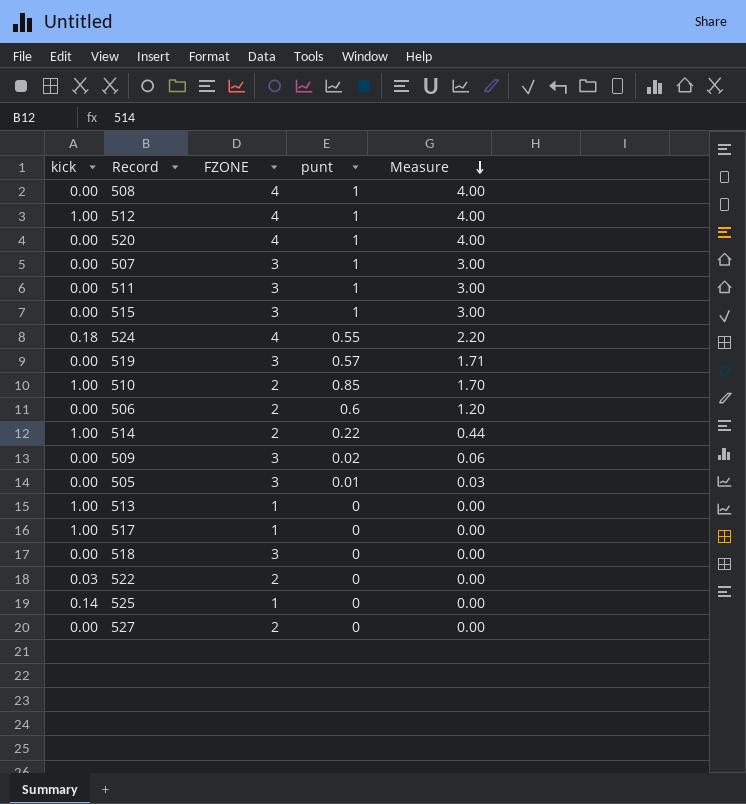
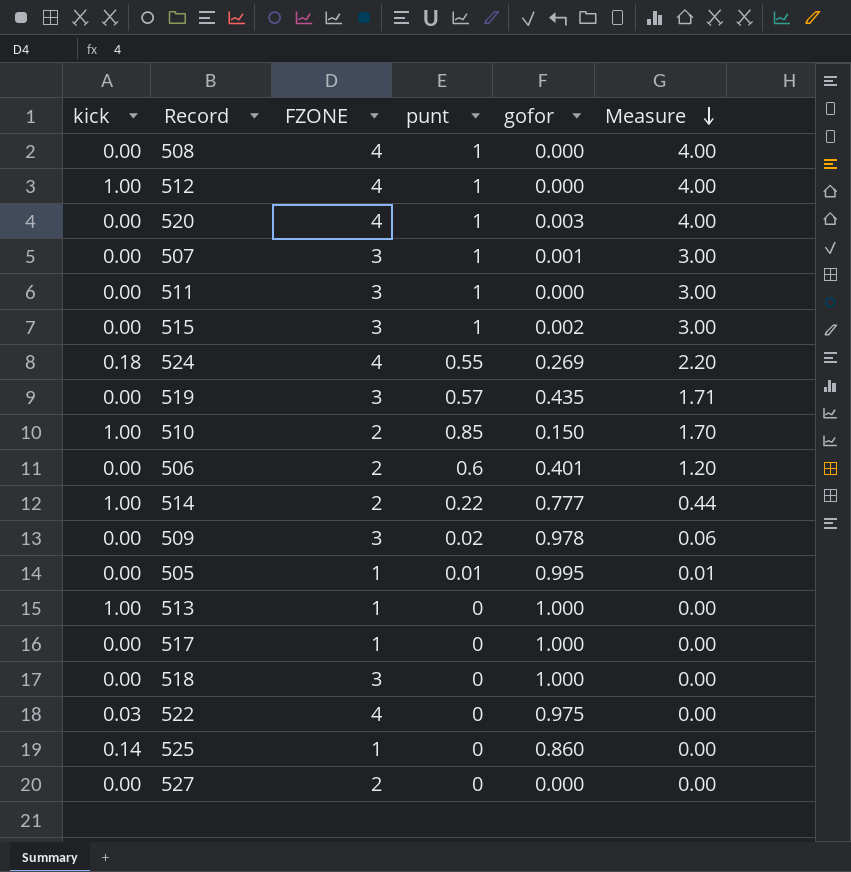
column gofor | position: none -> 5
505 | FZONE: 3 -> 1
505 | Measure: 0.03 -> 0.01
517 | kick: 1.00 -> 0.00
522 | FZONE: 2 -> 4

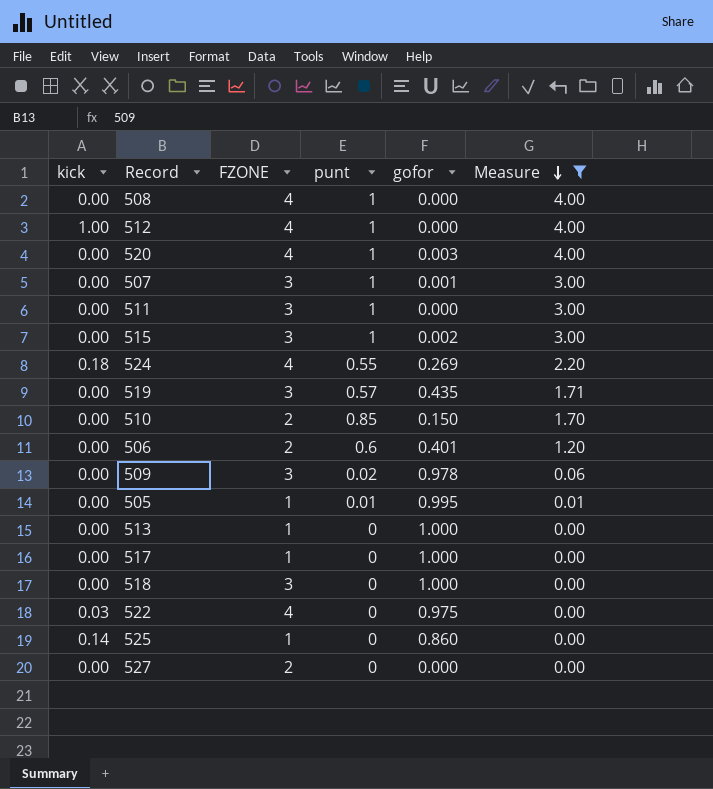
filter: none -> Measure != 0.44
510 | kick: 1.00 -> 0.00
513 | kick: 1.00 -> 0.00

